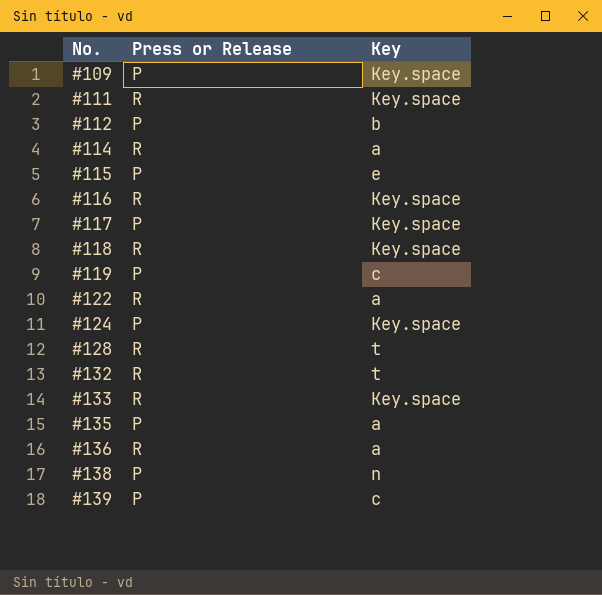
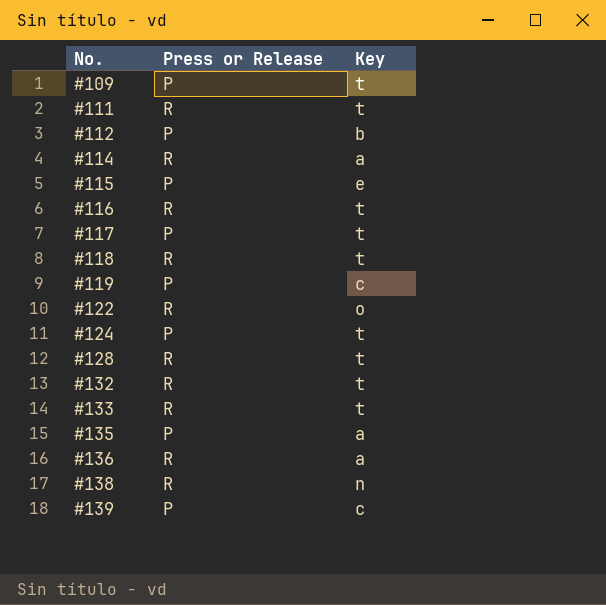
#109 | Key: Key.space -> t
#111 | Key: Key.space -> t
#116 | Key: Key.space -> t
#117 | Key: Key.space -> t
#118 | Key: Key.space -> t
#122 | Key: a -> o
#124 | Key: Key.space -> t
#133 | Key: Key.space -> t
#138 | Press or Release: P -> R

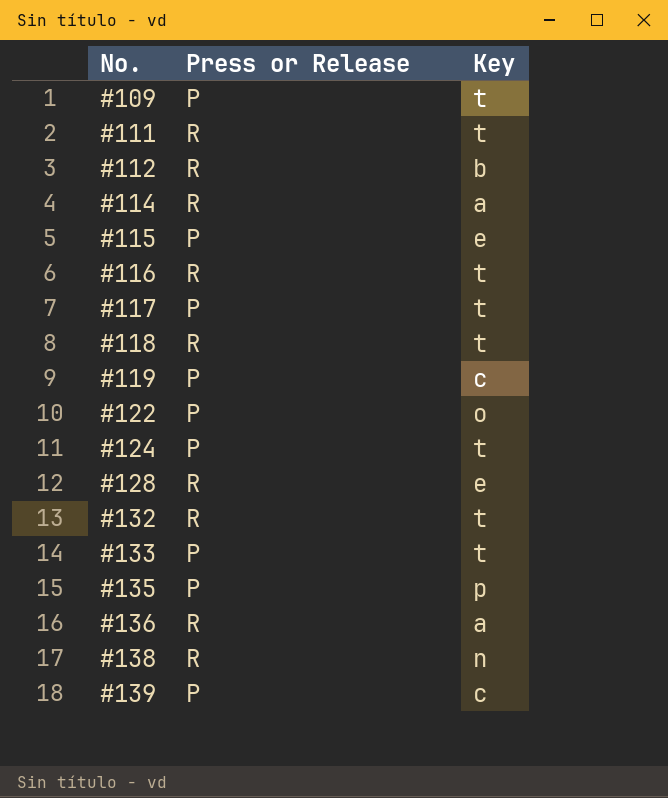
#112 | Press or Release: P -> R
#122 | Press or Release: R -> P
#128 | Key: t -> e
#133 | Press or Release: R -> P
#135 | Key: a -> p

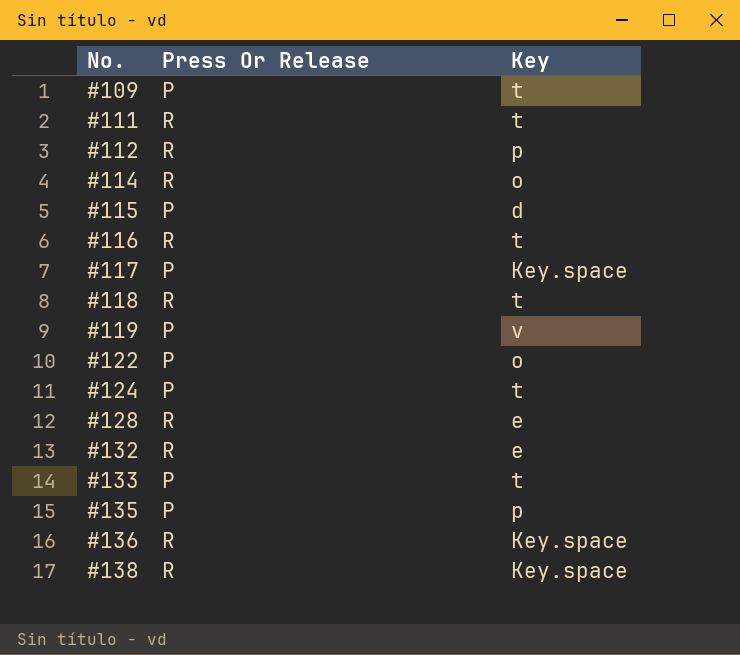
column name: Press or Release -> Press Or Release
row #139: P | c -> none
#112 | Key: b -> p
#114 | Key: a -> o
#115 | Key: e -> d
#117 | Key: t -> Key.space
#119 | Key: c -> v
#132 | Key: t -> e
#136 | Key: a -> Key.space
#138 | Key: n -> Key.space

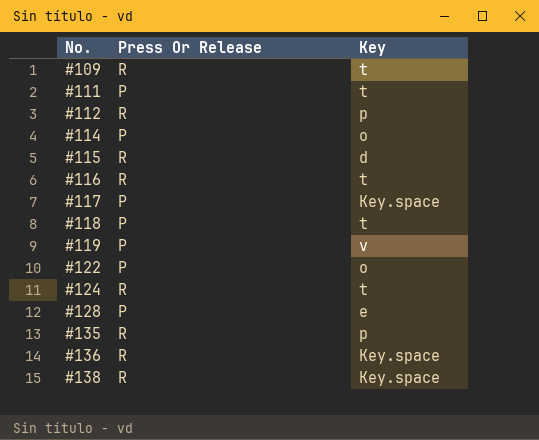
row #132: R | e -> none
row #133: P | t -> none
#109 | Press Or Release: P -> R
#111 | Press Or Release: R -> P
#114 | Press Or Release: R -> P
#115 | Press Or Release: P -> R
#118 | Press Or Release: R -> P
#124 | Press Or Release: P -> R
#128 | Press Or Release: R -> P
#135 | Press Or Release: P -> R

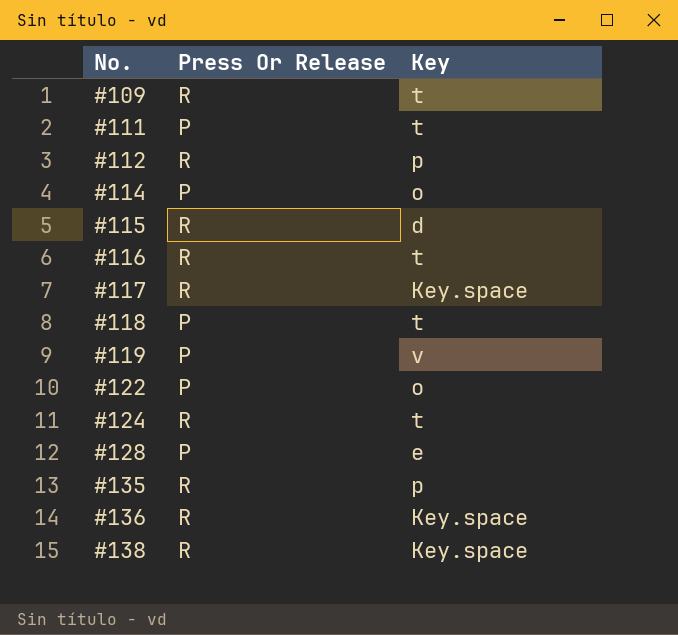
#117 | Press Or Release: P -> R

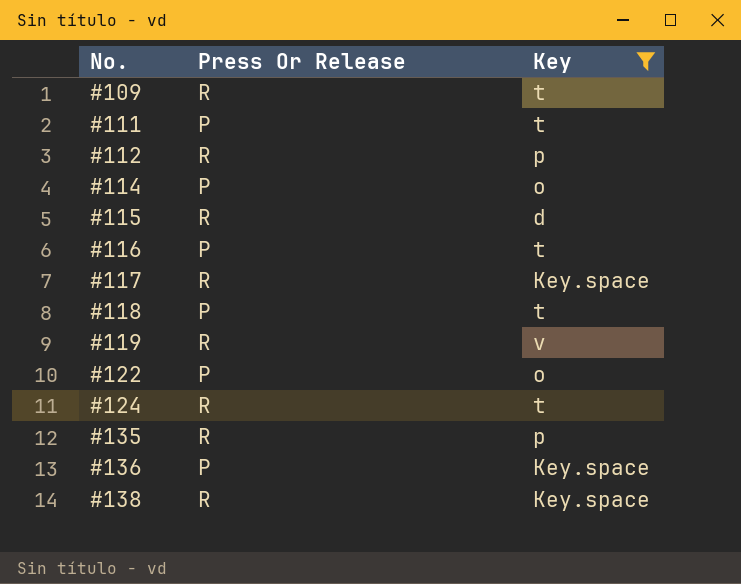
filter: none -> Key != e
#116 | Press Or Release: R -> P
#119 | Press Or Release: P -> R
#136 | Press Or Release: R -> P

